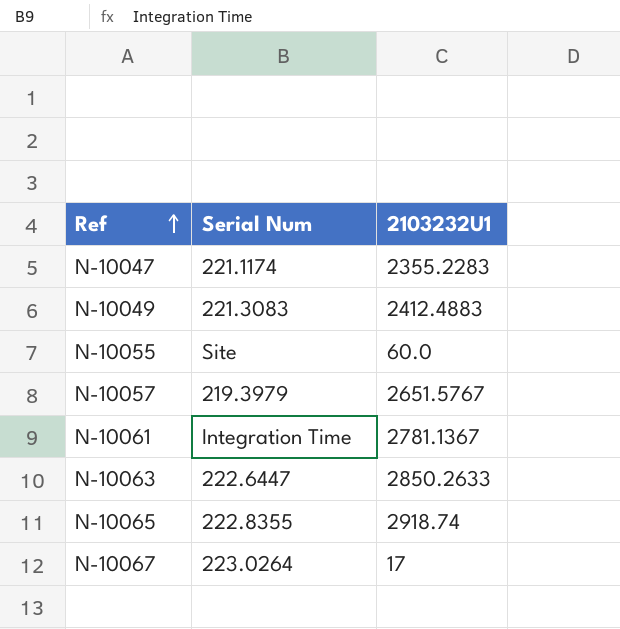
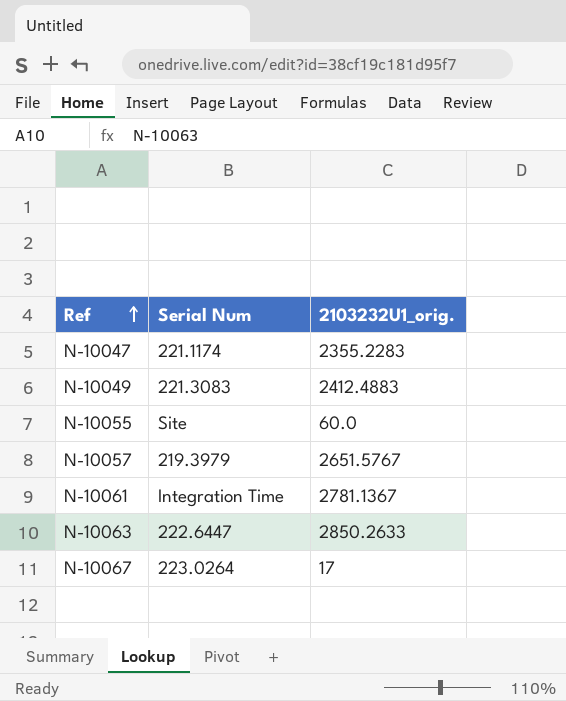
column name: 2103232U1 -> 2103232U1_orig.
row N-10065: 222.8355 | 2918.74 -> none

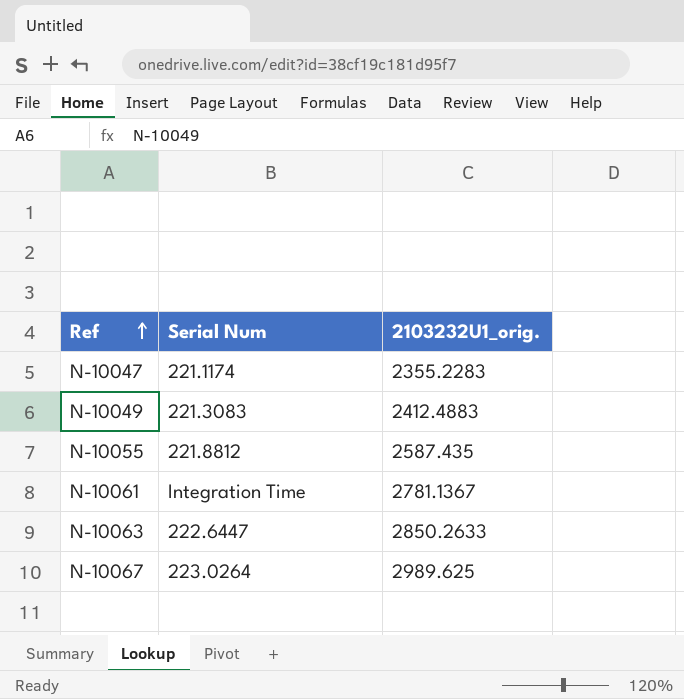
row N-10057: 219.3979 | 2651.5767 -> none
N-10055 | Serial Num: Site -> 221.8812
N-10055 | 2103232U1_orig.: 60.0 -> 2587.435
N-10067 | 2103232U1_orig.: 17 -> 2989.625

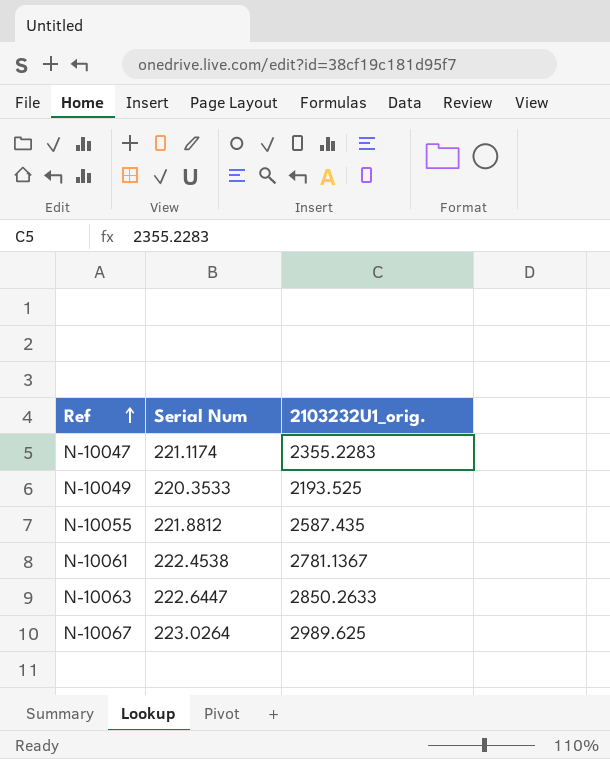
N-10049 | Serial Num: 221.3083 -> 220.3533
N-10049 | 2103232U1_orig.: 2412.4883 -> 2193.525
N-10061 | Serial Num: Integration Time -> 222.4538

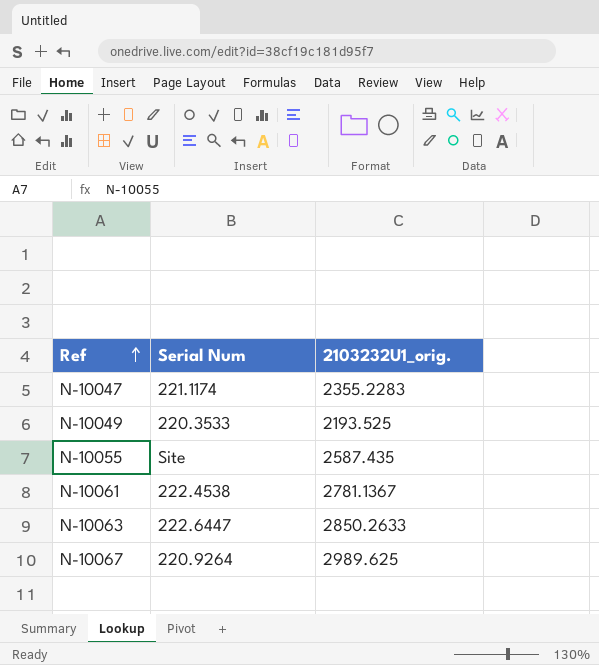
N-10055 | Serial Num: 221.8812 -> Site
N-10067 | Serial Num: 223.0264 -> 220.9264

